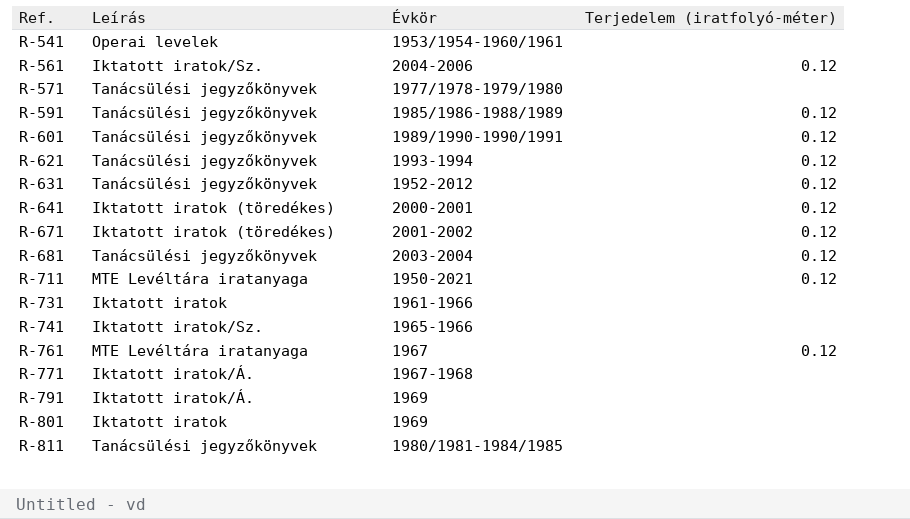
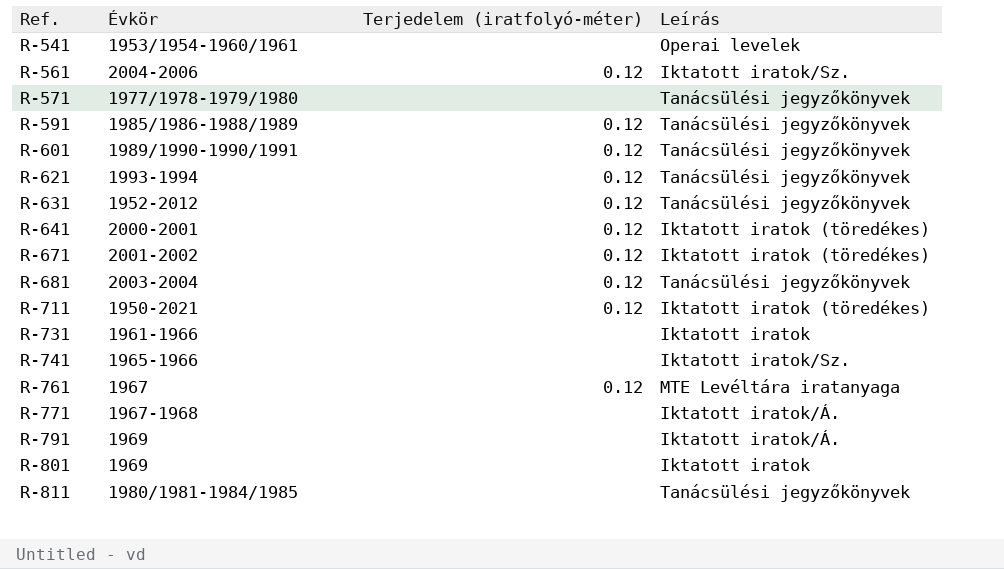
column Leírás | position: 2 -> 4
R-711 | Leírás: MTE Levéltára iratanyaga -> Iktatott iratok (töredékes)

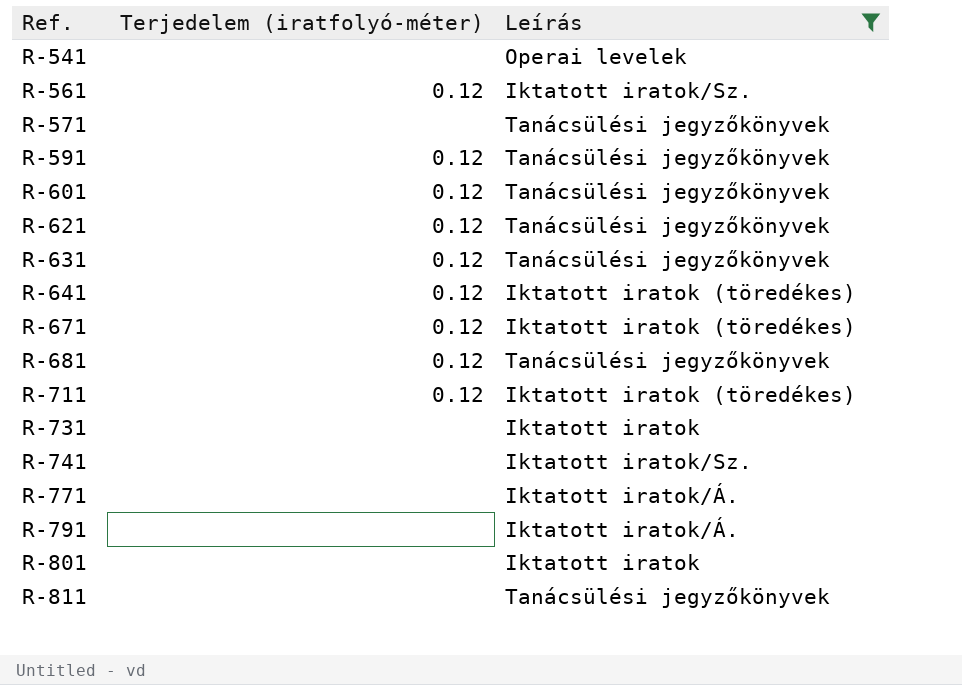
filter: none -> Leírás != MTE Levéltára iratanyaga
column Évkör | position: 2 -> none

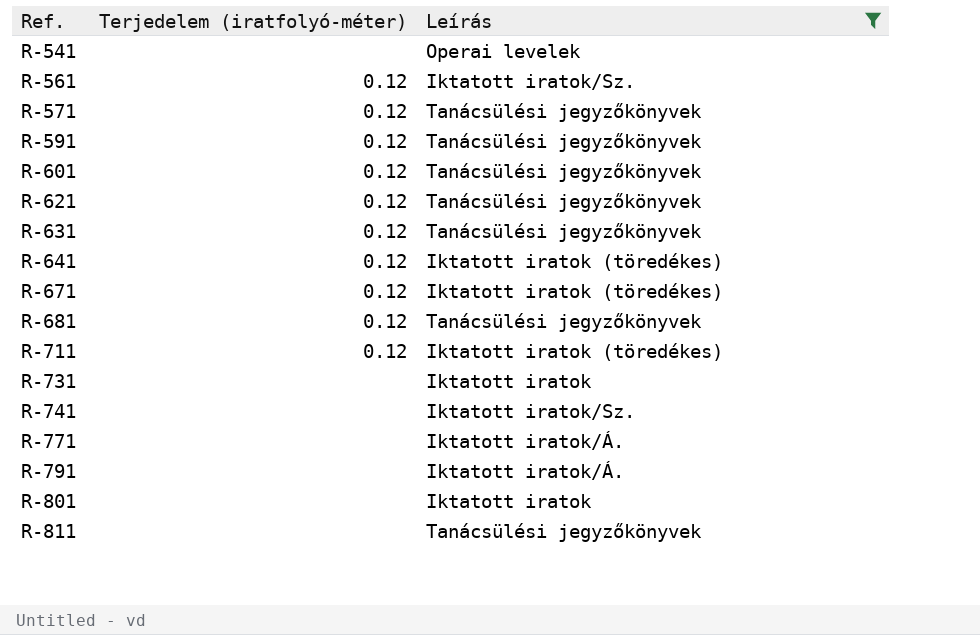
R-571 | Terjedelem (iratfolyó-méter): none -> 0.12

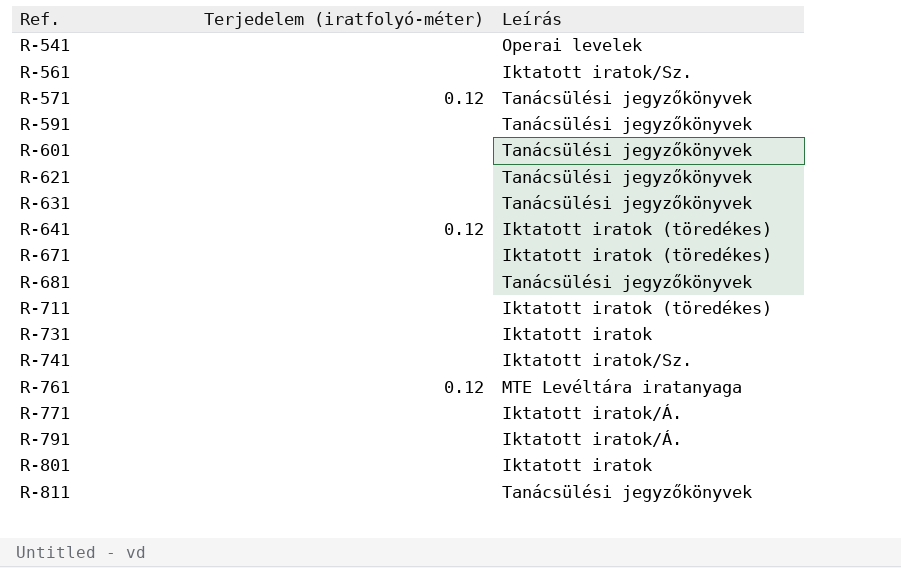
filter: Leírás != MTE Levéltára iratanyaga -> none
R-561 | Terjedelem (iratfolyó-méter): 0.12 -> none
R-591 | Terjedelem (iratfolyó-méter): 0.12 -> none
R-601 | Terjedelem (iratfolyó-méter): 0.12 -> none
R-621 | Terjedelem (iratfolyó-méter): 0.12 -> none
R-631 | Terjedelem (iratfolyó-méter): 0.12 -> none
R-671 | Terjedelem (iratfolyó-méter): 0.12 -> none
R-681 | Terjedelem (iratfolyó-méter): 0.12 -> none
R-711 | Terjedelem (iratfolyó-méter): 0.12 -> none

